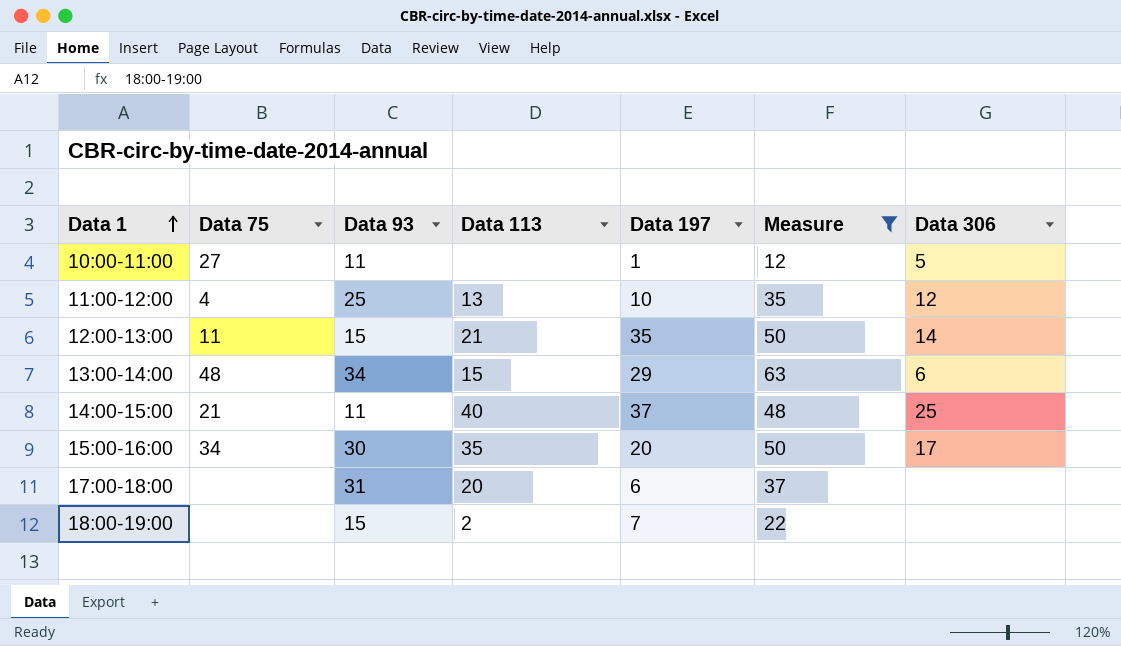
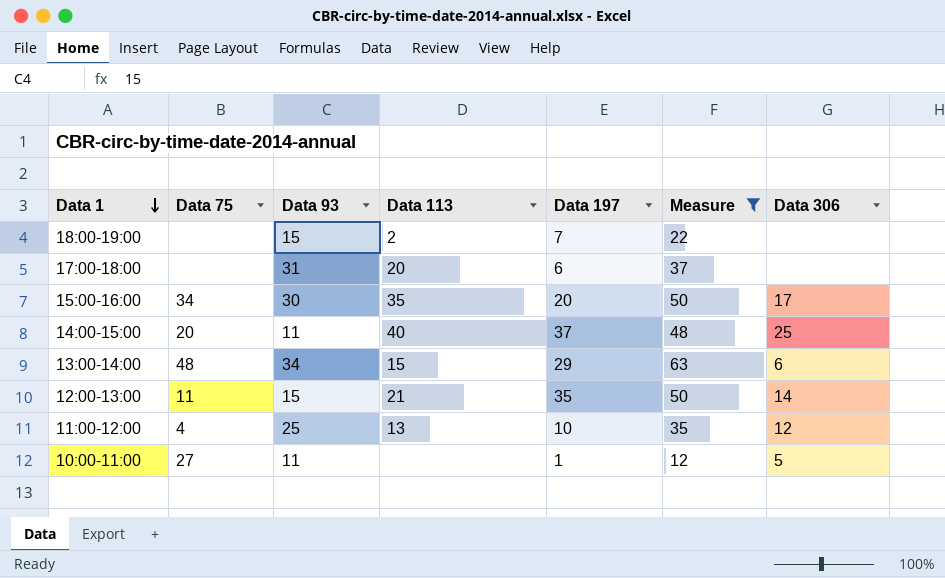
row order: Data 1 ascending -> Data 1 descending
14:00-15:00 | Data 75: 21 -> 20

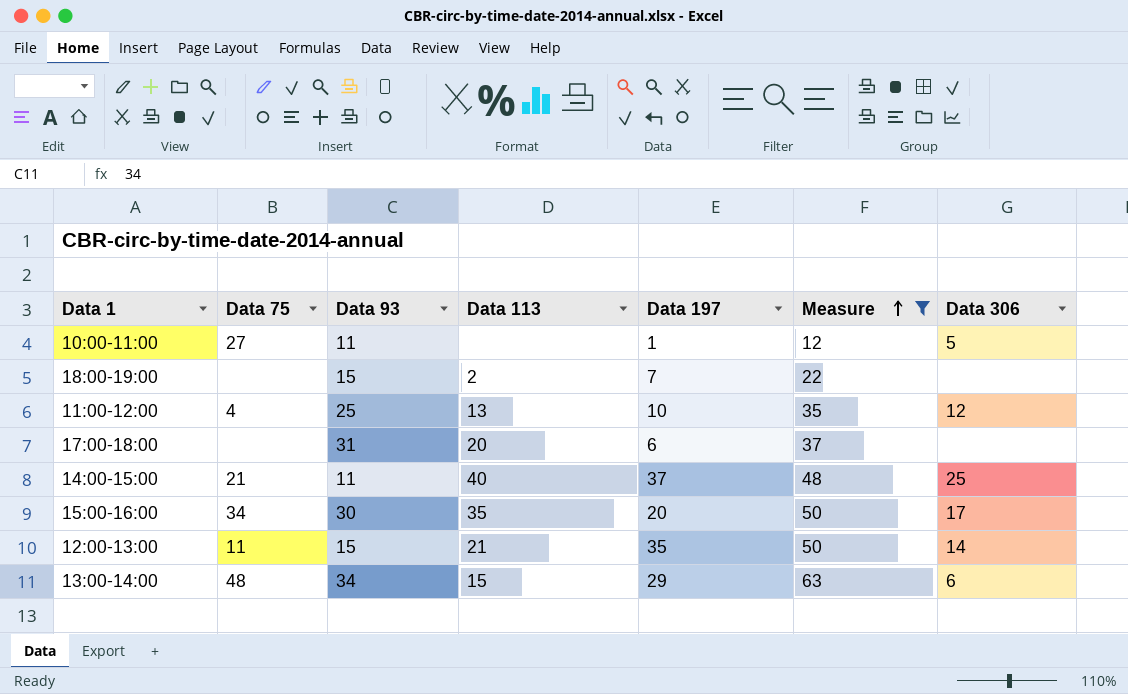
row order: Data 1 descending -> Measure ascending
14:00-15:00 | Data 75: 20 -> 21

